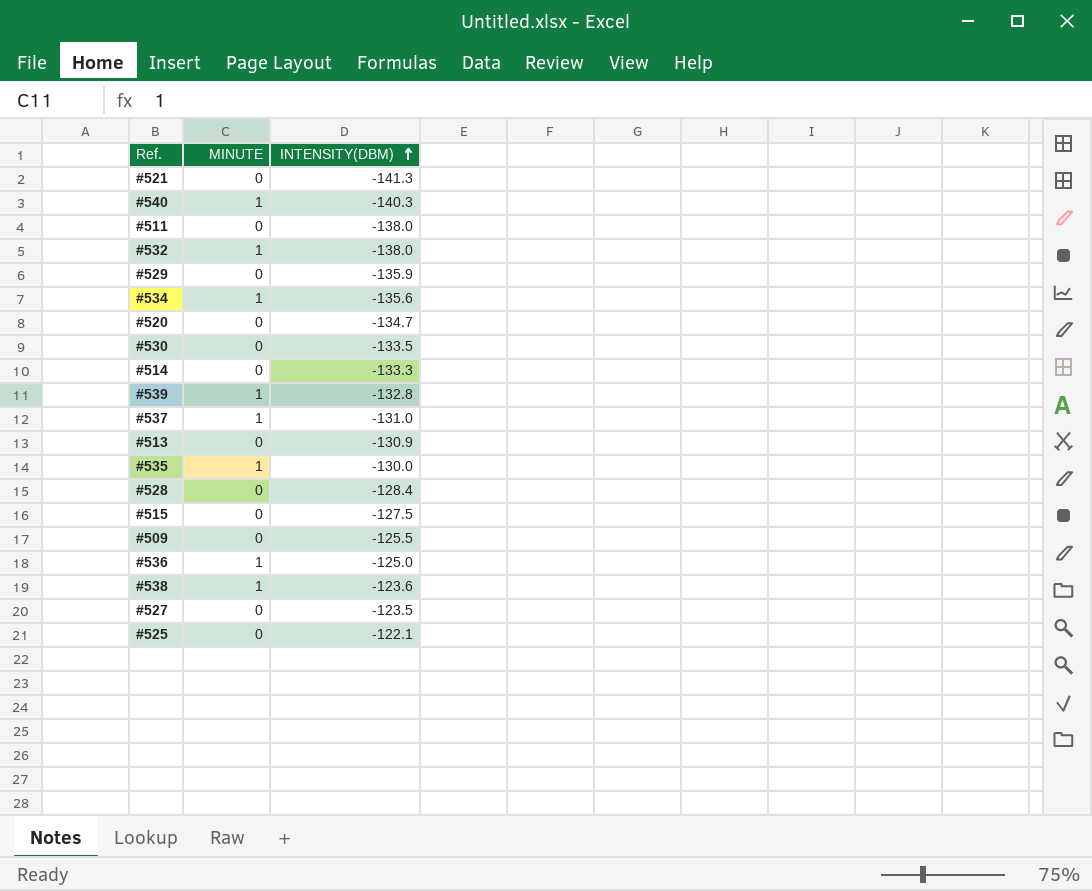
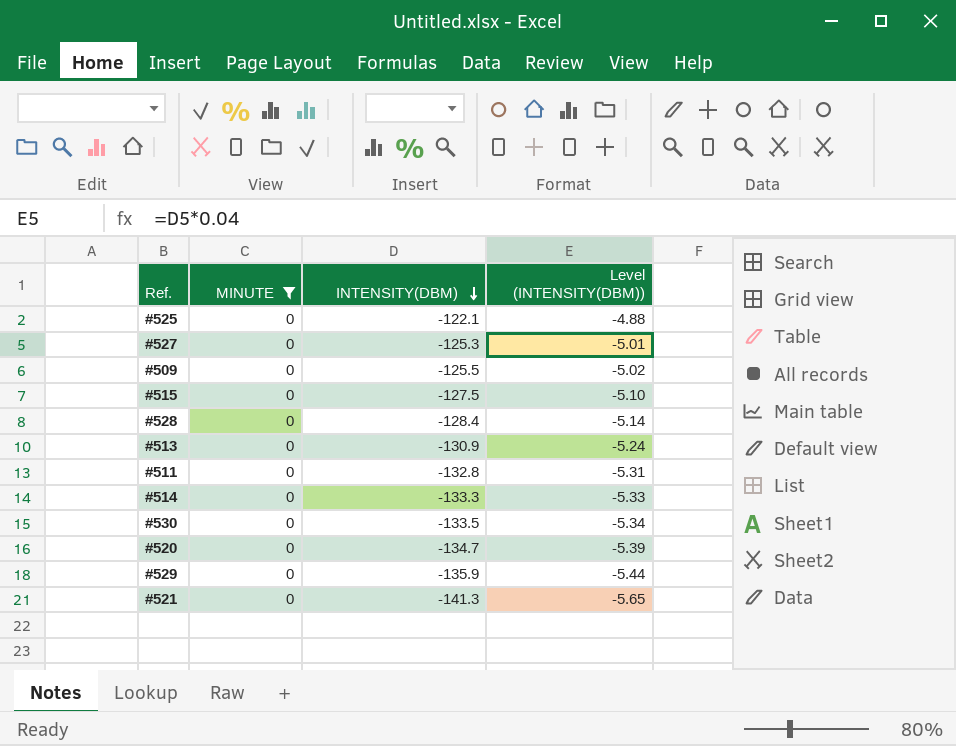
filter: none -> MINUTE = 0
row order: INTENSITY(DBM) ascending -> INTENSITY(DBM) descending
column Level (INTENSITY(DBM)) | formula: none -> [INTENSITY(DBM)] * 0.04
#527 | INTENSITY(DBM): -123.5 -> -125.3
#511 | INTENSITY(DBM): -138.0 -> -132.8

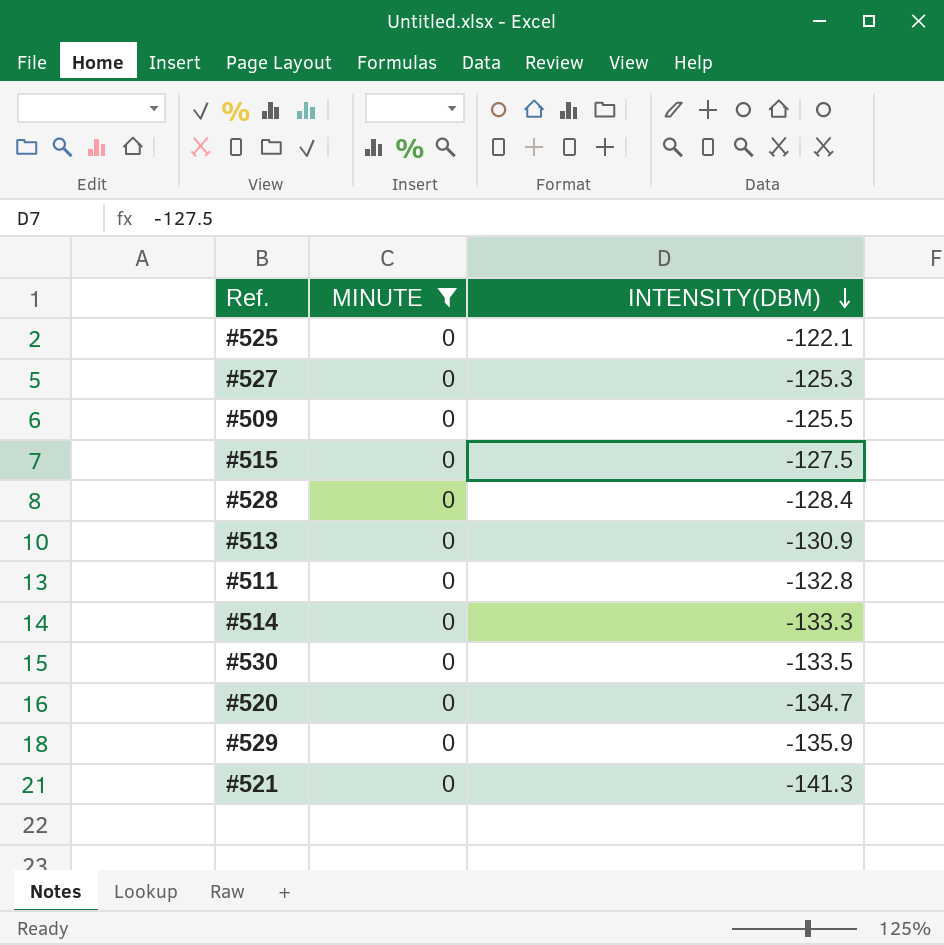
column Level (INTENSITY(DBM)) | formula: [INTENSITY(DBM)] * 0.04 -> none

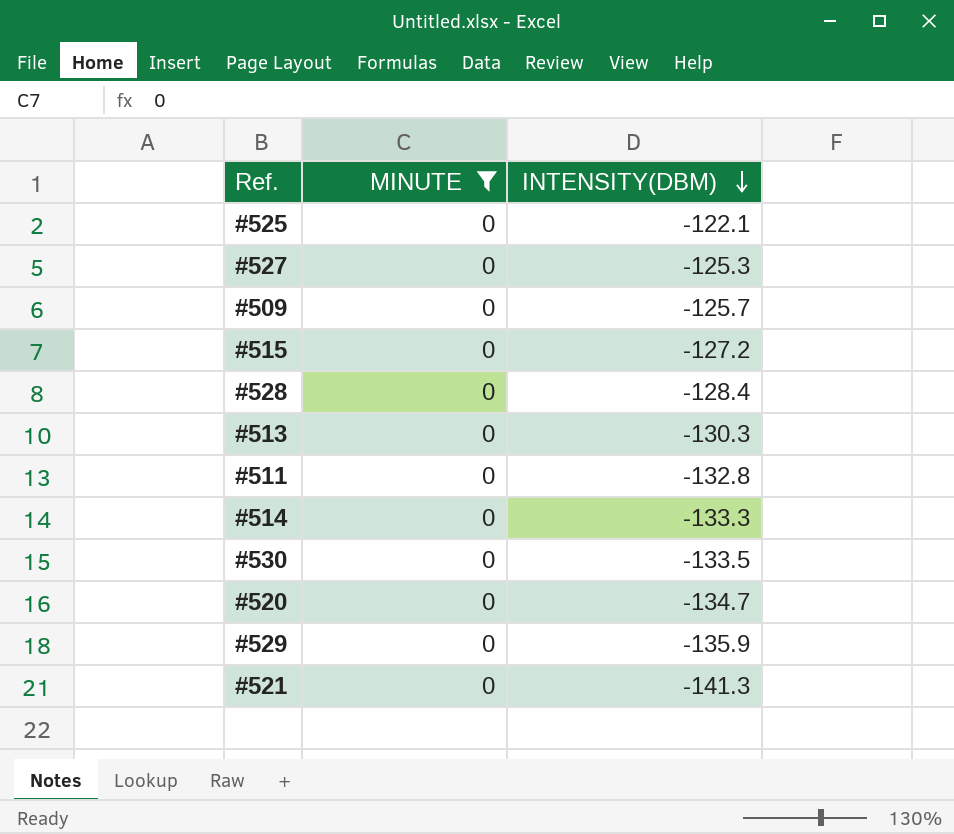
#509 | INTENSITY(DBM): -125.5 -> -125.7
#515 | INTENSITY(DBM): -127.5 -> -127.2
#513 | INTENSITY(DBM): -130.9 -> -130.3

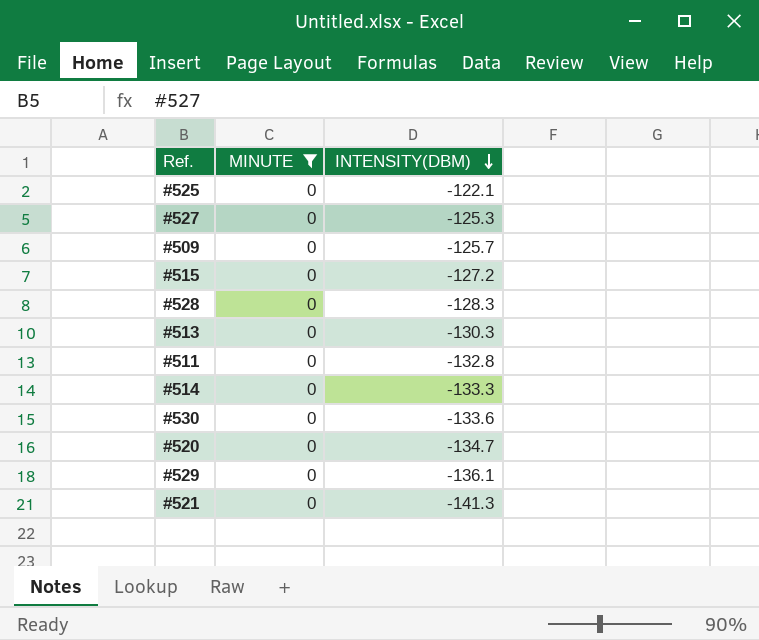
#528 | INTENSITY(DBM): -128.4 -> -128.3
#530 | INTENSITY(DBM): -133.5 -> -133.6
#529 | INTENSITY(DBM): -135.9 -> -136.1

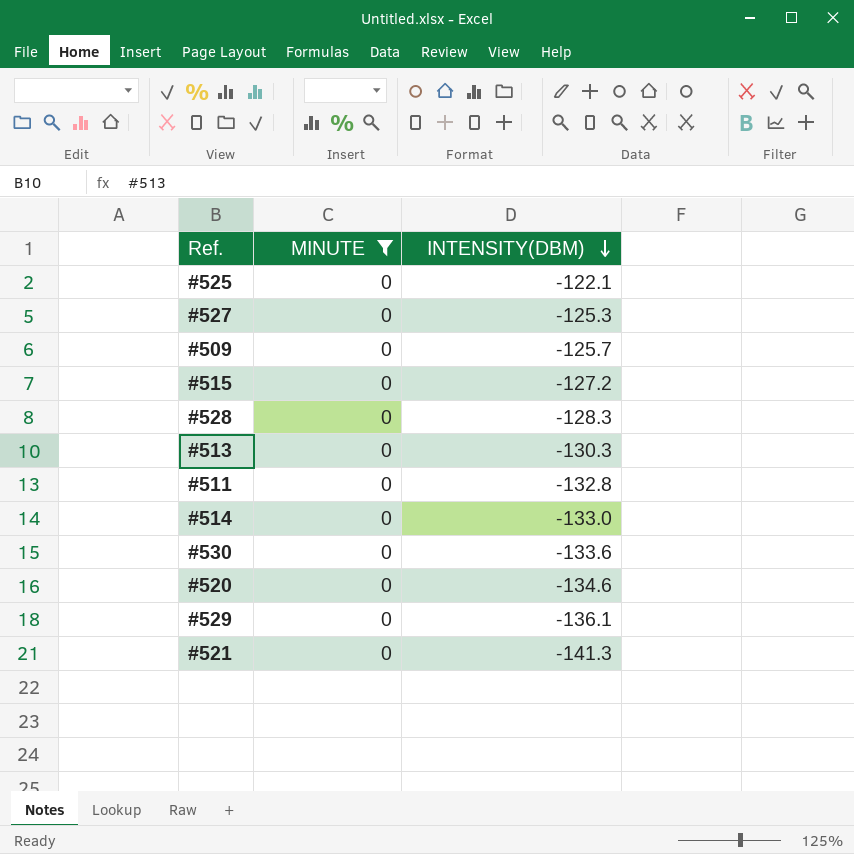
#514 | INTENSITY(DBM): -133.3 -> -133.0
#520 | INTENSITY(DBM): -134.7 -> -134.6

